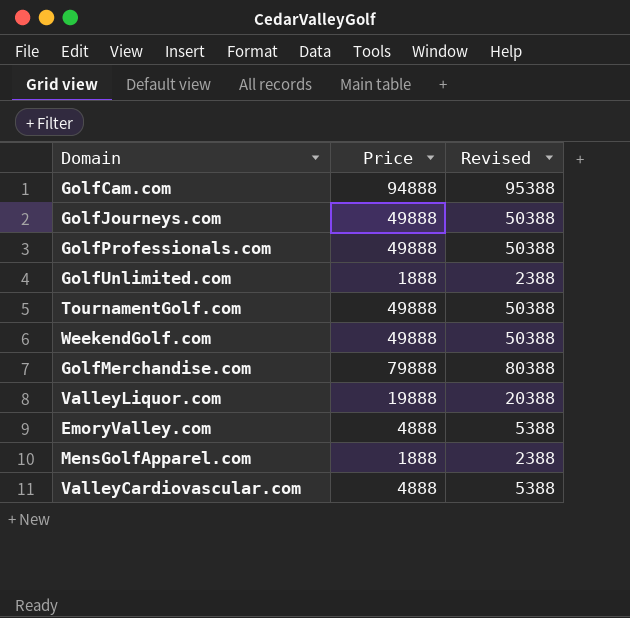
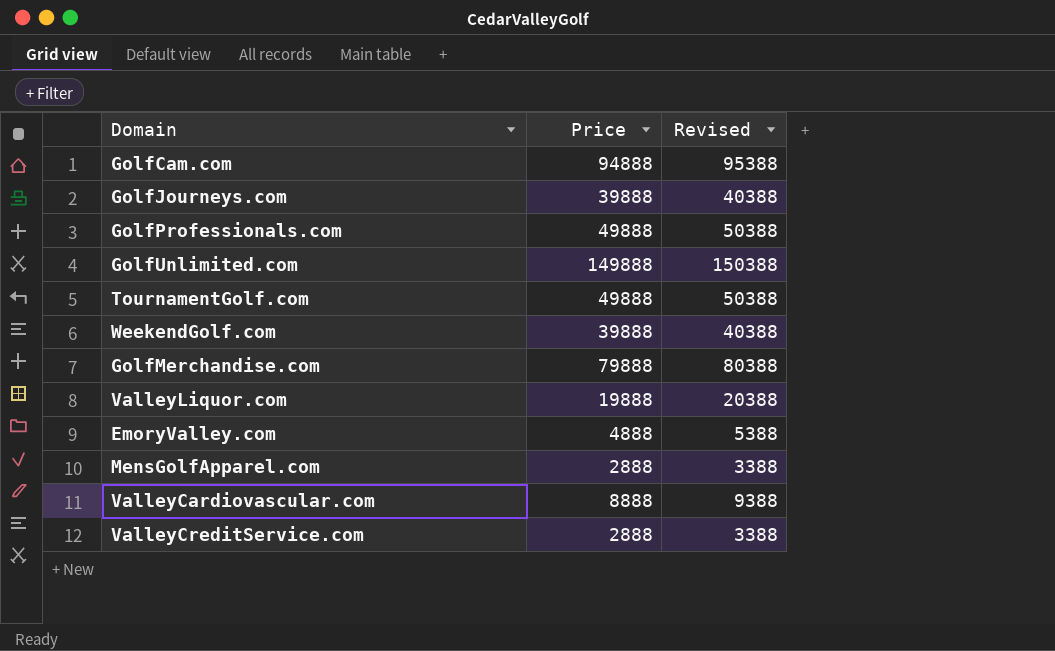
GolfJourneys.com | Price: 49888 -> 39888
GolfJourneys.com | Revised: 50388 -> 40388
GolfUnlimited.com | Price: 1888 -> 149888
GolfUnlimited.com | Revised: 2388 -> 150388
WeekendGolf.com | Price: 49888 -> 39888
WeekendGolf.com | Revised: 50388 -> 40388
MensGolfApparel.com | Price: 1888 -> 2888
MensGolfApparel.com | Revised: 2388 -> 3388
ValleyCardiovascular.com | Price: 4888 -> 8888
ValleyCardiovascular.com | Revised: 5388 -> 9388
row ValleyCreditService.com: none -> 2888 | 3388

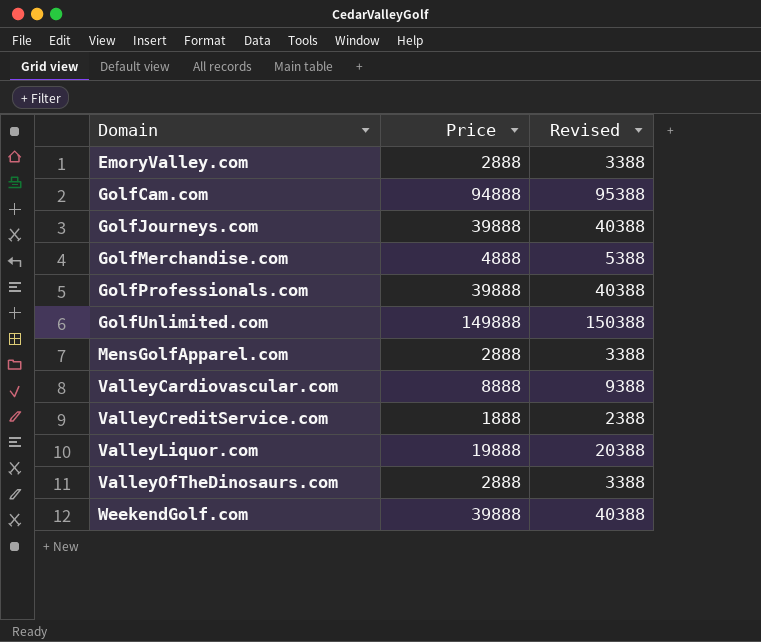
row order: none -> Domain ascending
row TournamentGolf.com: 49888 | 50388 -> none
EmoryValley.com | Price: 4888 -> 2888
EmoryValley.com | Revised: 5388 -> 3388
GolfMerchandise.com | Price: 79888 -> 4888
GolfMerchandise.com | Revised: 80388 -> 5388
GolfProfessionals.com | Price: 49888 -> 39888
GolfProfessionals.com | Revised: 50388 -> 40388
ValleyCreditService.com | Price: 2888 -> 1888
ValleyCreditService.com | Revised: 3388 -> 2388
row ValleyOfTheDinosaurs.com: none -> 2888 | 3388

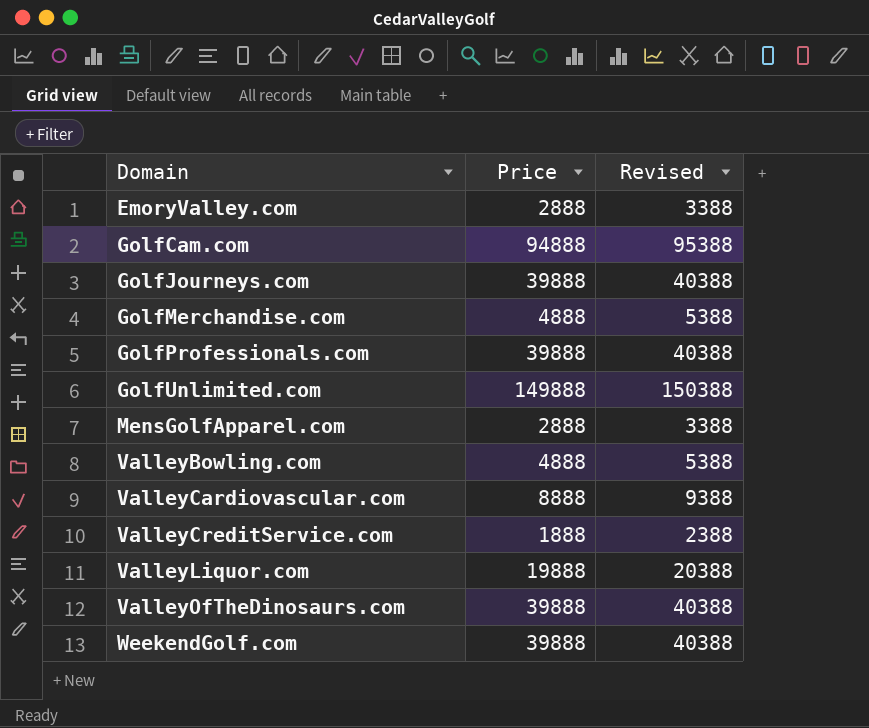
row ValleyBowling.com: none -> 4888 | 5388
ValleyOfTheDinosaurs.com | Price: 2888 -> 39888
ValleyOfTheDinosaurs.com | Revised: 3388 -> 40388

